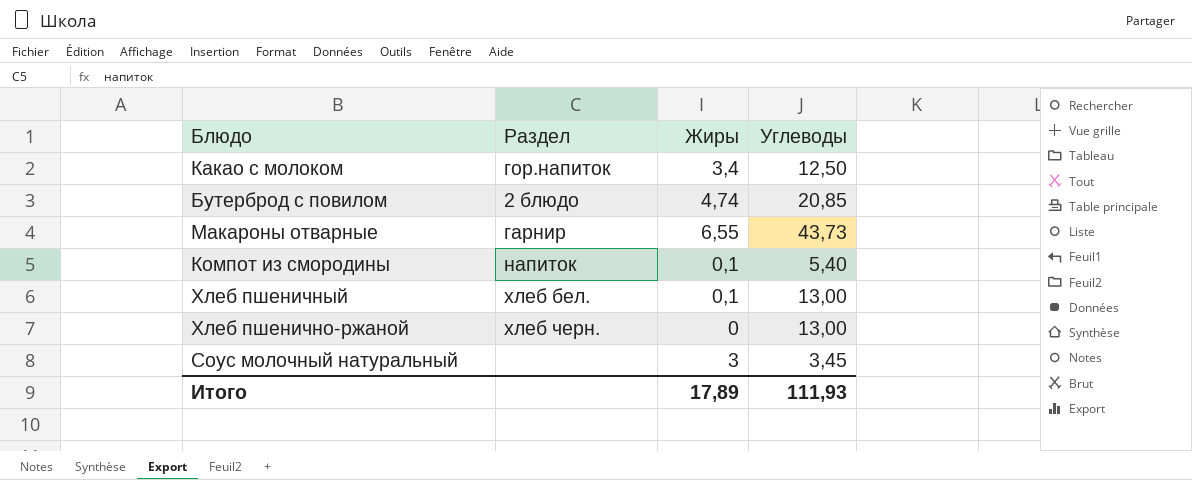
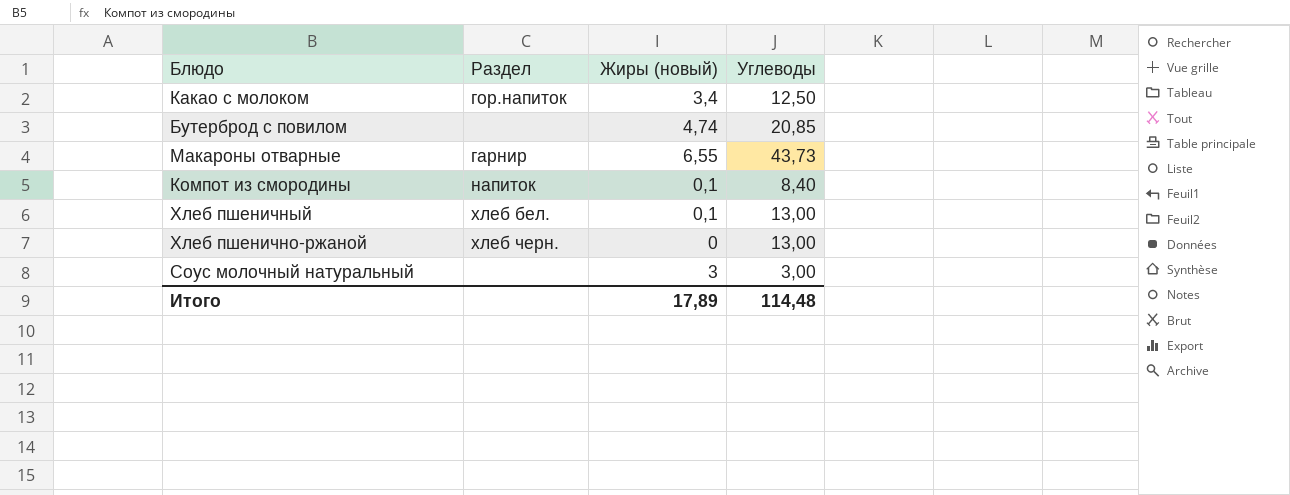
column name: Жиры -> Жиры (новый)
Бутерброд с повилом | Раздел: 2 блюдо -> none
Компот из смородины | Углеводы: 5,40 -> 8,40
Соус молочный натуральный | Углеводы: 3,45 -> 3,00
Итого | Углеводы: 111,93 -> 114,48

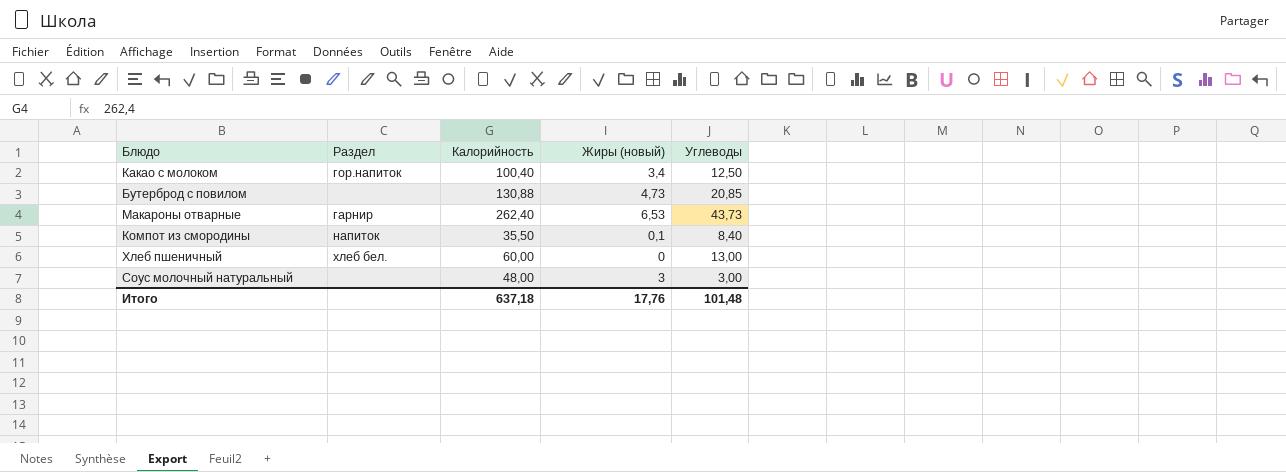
column Калорийность | position: none -> 3
row Хлеб пшенично-ржаной: хлеб черн. | 0 | 13,00 -> none
Бутерброд с повилом | Жиры (новый): 4,74 -> 4,73
Макароны отварные | Жиры (новый): 6,55 -> 6,53
Хлеб пшеничный | Жиры (новый): 0,1 -> 0
Итого | Жиры (новый): 17,89 -> 17,76
Итого | Углеводы: 114,48 -> 101,48

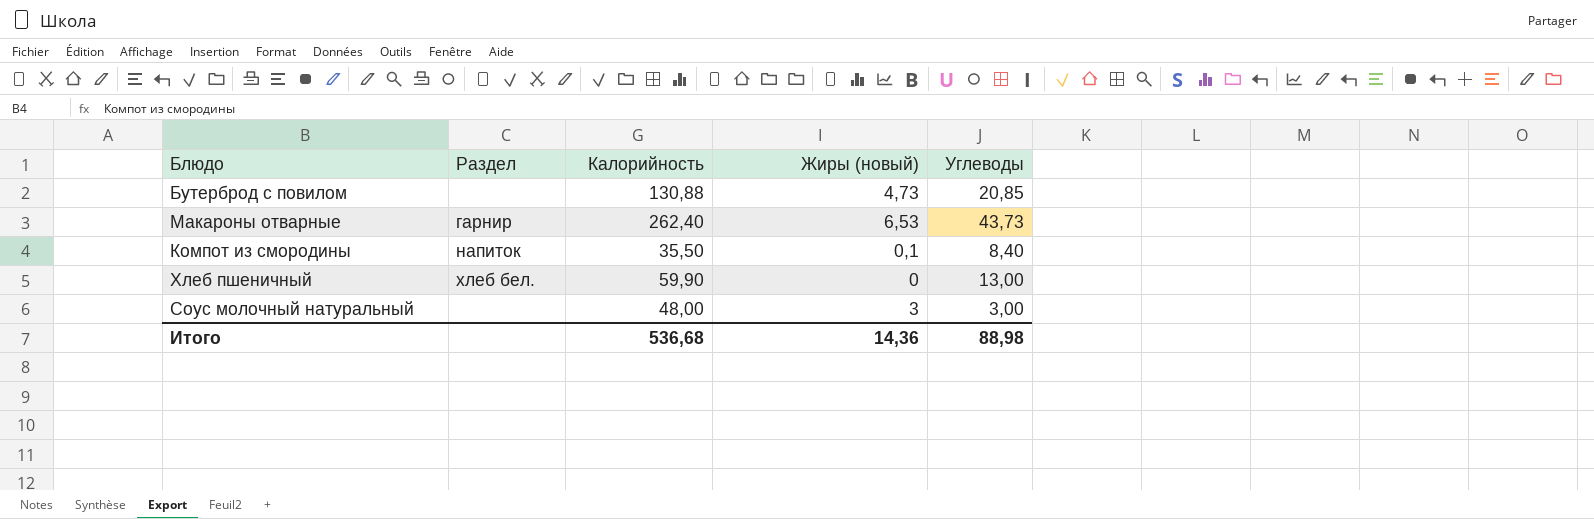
row Какао с молоком: гор.напиток | 100,40 | 3,4 | 12,50 -> none
Хлеб пшеничный | Калорийность: 60,00 -> 59,90
Итого | Калорийность: 637,18 -> 536,68
Итого | Жиры (новый): 17,76 -> 14,36
Итого | Углеводы: 101,48 -> 88,98

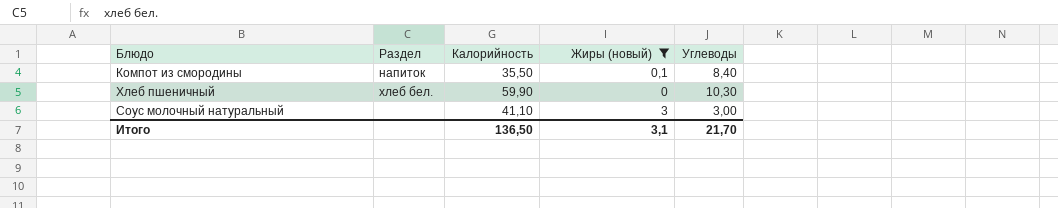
filter: none -> Жиры (новый) <= 3
Хлеб пшеничный | Углеводы: 13,00 -> 10,30
Соус молочный натуральный | Калорийность: 48,00 -> 41,10
Итого | Калорийность: 536,68 -> 136,50
Итого | Жиры (новый): 14,36 -> 3,1
Итого | Углеводы: 88,98 -> 21,70

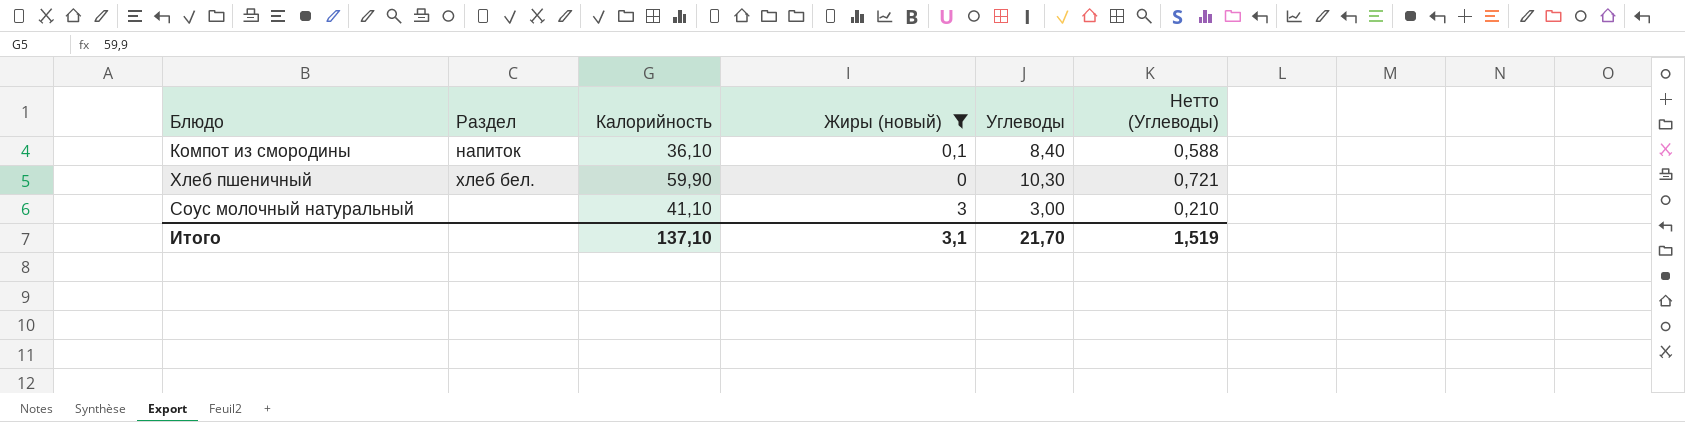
column Нетто (Углеводы) | formula: none -> [Углеводы] * 0,07
Компот из смородины | Калорийность: 35,50 -> 36,10
Итого | Калорийность: 136,50 -> 137,10

